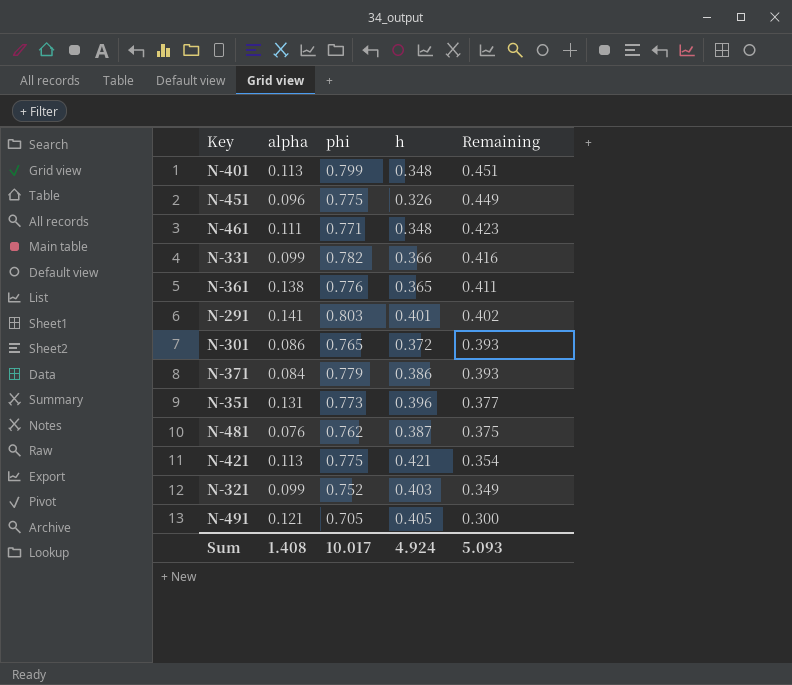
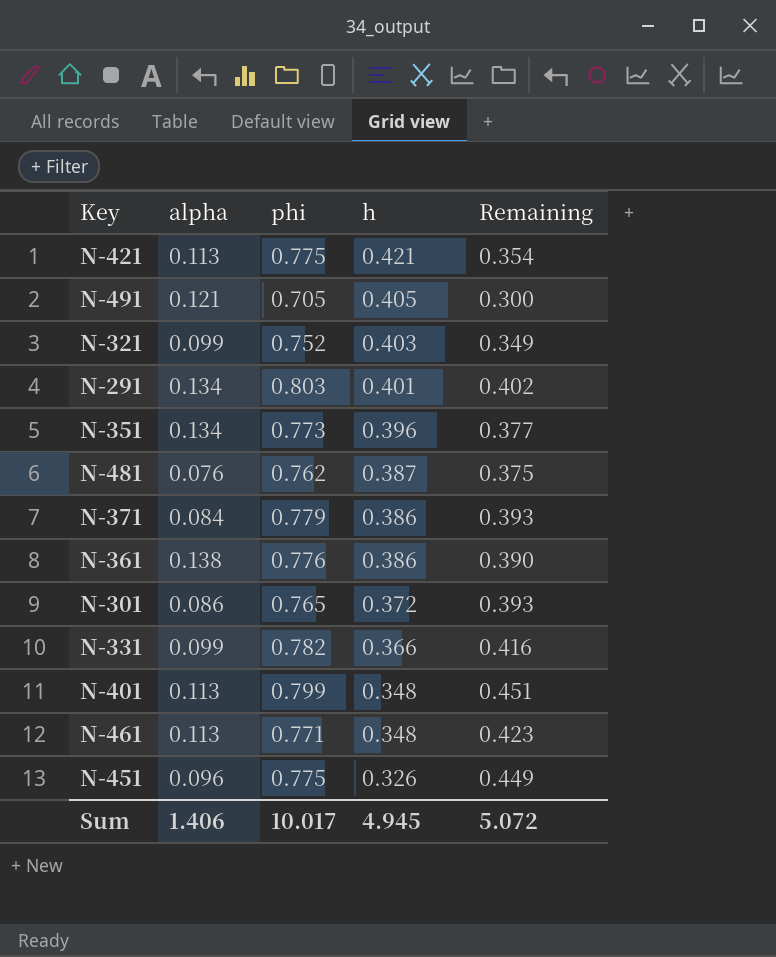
row order: Remaining descending -> h descending
N-291 | alpha: 0.141 -> 0.134
N-351 | alpha: 0.131 -> 0.134
N-361 | h: 0.365 -> 0.386
N-361 | Remaining: 0.411 -> 0.390
N-461 | alpha: 0.111 -> 0.113
Sum | alpha: 1.408 -> 1.406
Sum | h: 4.924 -> 4.945
Sum | Remaining: 5.093 -> 5.072

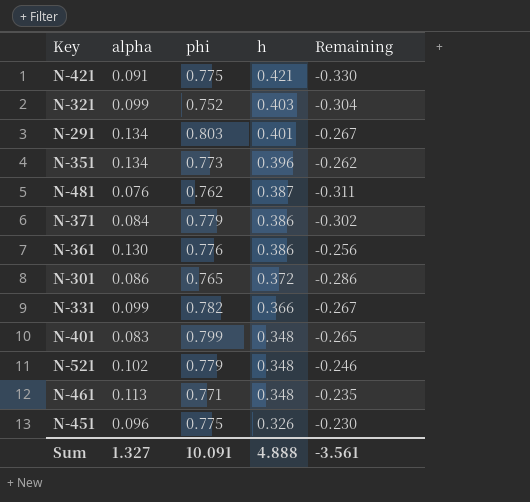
column Remaining | formula: [phi] - [h] -> [alpha] - [h]
row N-491: 0.121 | 0.705 | 0.405 | 0.300 -> none
N-421 | alpha: 0.113 -> 0.091
N-361 | alpha: 0.138 -> 0.130
N-401 | alpha: 0.113 -> 0.083
row N-521: none -> 0.102 | 0.779 | 0.348 | -0.246
Sum | alpha: 1.406 -> 1.327
Sum | phi: 10.017 -> 10.091
Sum | h: 4.945 -> 4.888
Sum | Remaining: 5.072 -> -3.561

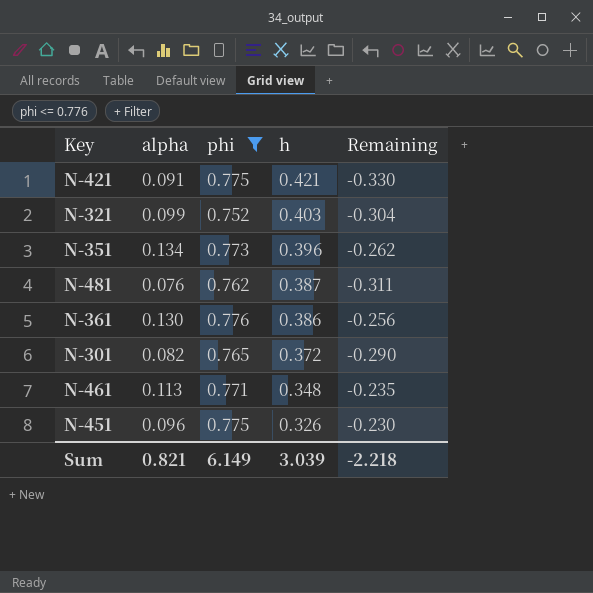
filter: none -> phi <= 0.776
N-301 | alpha: 0.086 -> 0.082
N-301 | Remaining: -0.286 -> -0.290
Sum | alpha: 1.327 -> 0.821
Sum | phi: 10.091 -> 6.149
Sum | h: 4.888 -> 3.039
Sum | Remaining: -3.561 -> -2.218

